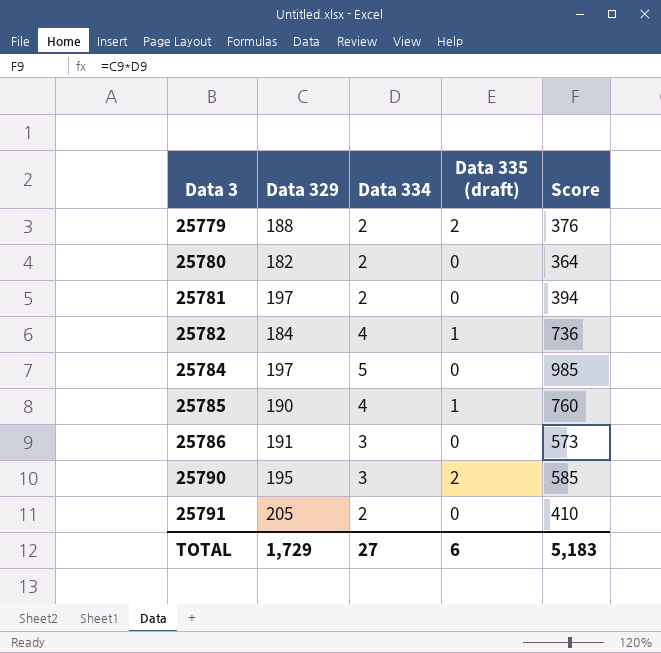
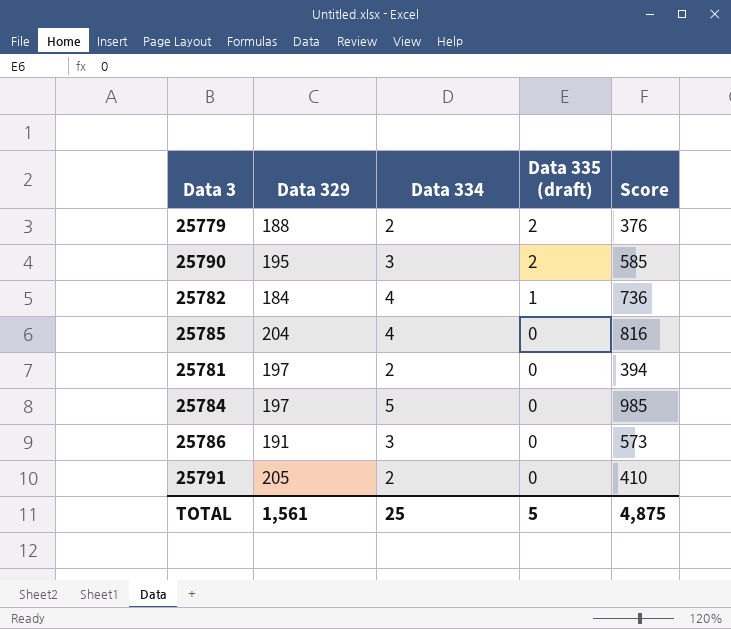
row order: Data 3 ascending -> Data 335 (draft) descending
row 25780: 182 | 2 | 0 | 364 -> none
25785 | Data 329: 190 -> 204
25785 | Data 335 (draft): 1 -> 0
25785 | Score: 760 -> 816
TOTAL | Data 329: 1,729 -> 1,561
TOTAL | Data 334: 27 -> 25
TOTAL | Data 335 (draft): 6 -> 5
TOTAL | Score: 5,183 -> 4,875

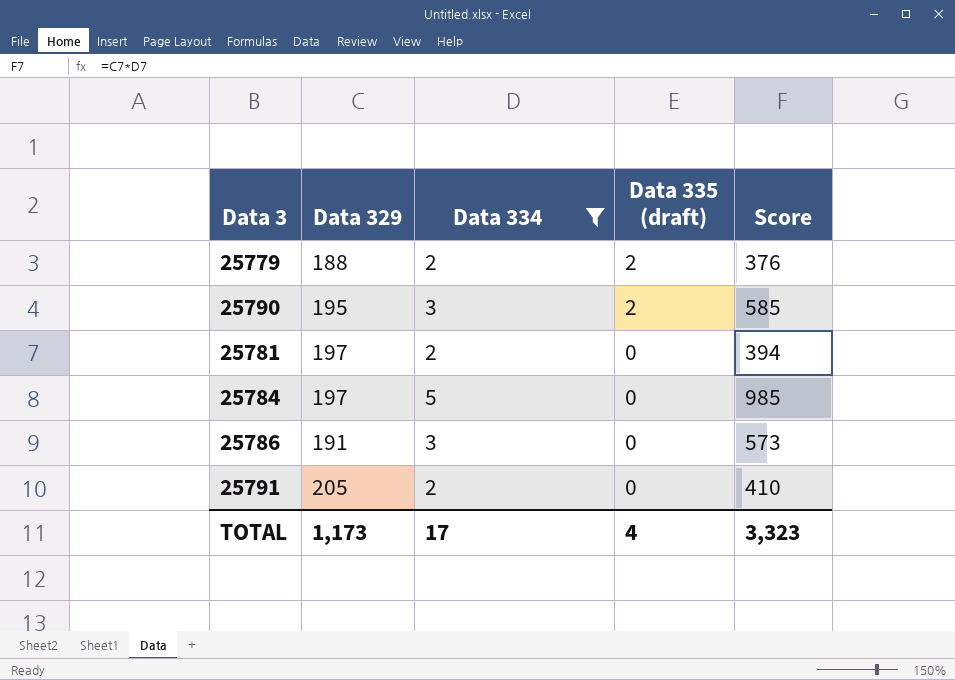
filter: none -> Data 334 != 4
TOTAL | Data 329: 1,561 -> 1,173
TOTAL | Data 334: 25 -> 17
TOTAL | Data 335 (draft): 5 -> 4
TOTAL | Score: 4,875 -> 3,323

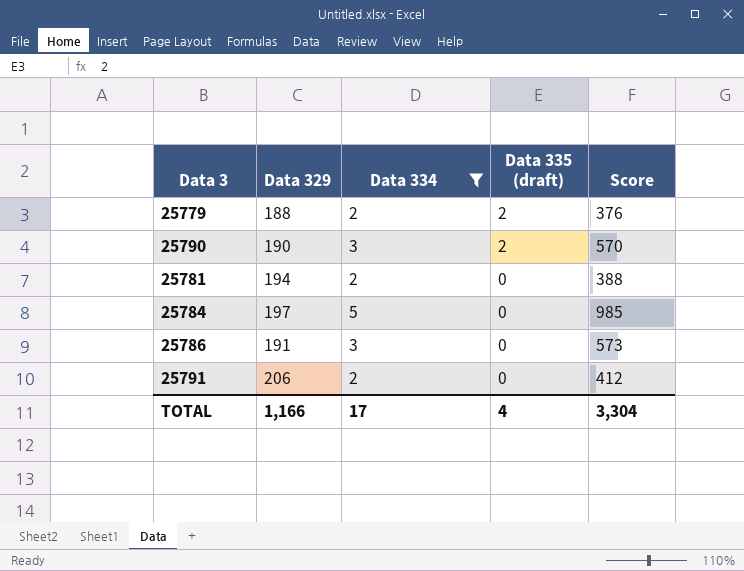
25790 | Data 329: 195 -> 190
25790 | Score: 585 -> 570
25781 | Data 329: 197 -> 194
25781 | Score: 394 -> 388
25791 | Data 329: 205 -> 206
25791 | Score: 410 -> 412
TOTAL | Data 329: 1,173 -> 1,166
TOTAL | Score: 3,323 -> 3,304

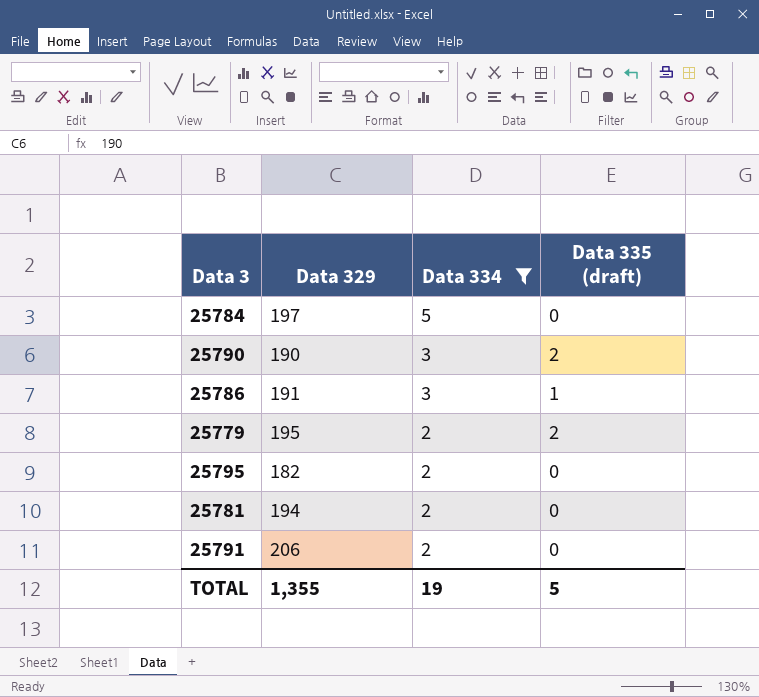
row order: Data 335 (draft) descending -> Data 334 descending
column Score | formula: [Data 329] * [Data 334] -> none
25786 | Data 335 (draft): 0 -> 1
25779 | Data 329: 188 -> 195
row 25795: none -> 182 | 2 | 0
TOTAL | Data 329: 1,166 -> 1,355
TOTAL | Data 334: 17 -> 19
TOTAL | Data 335 (draft): 4 -> 5

